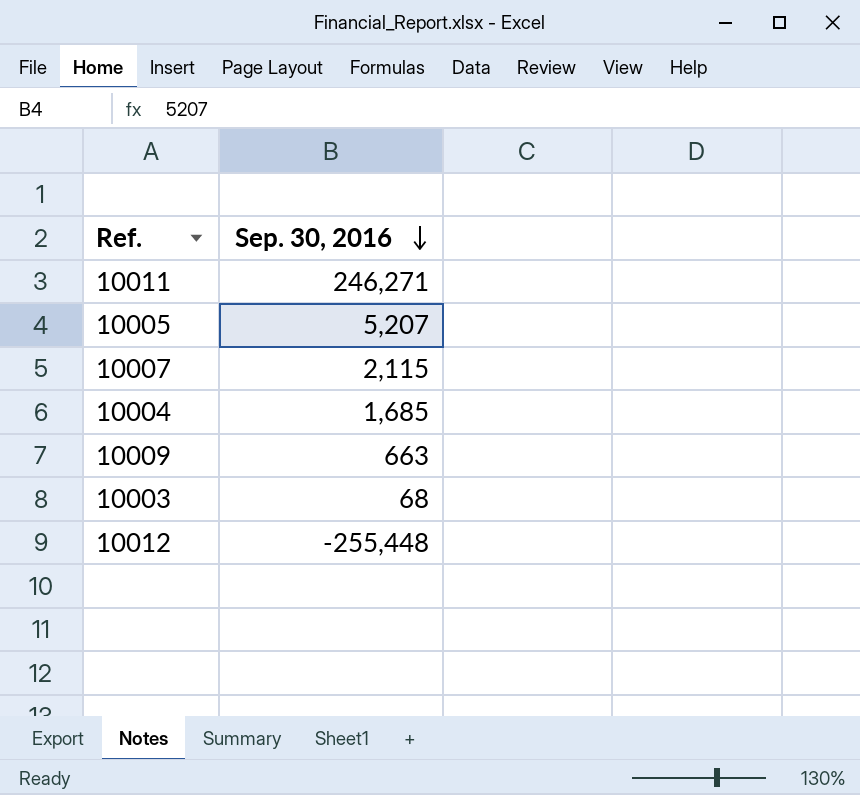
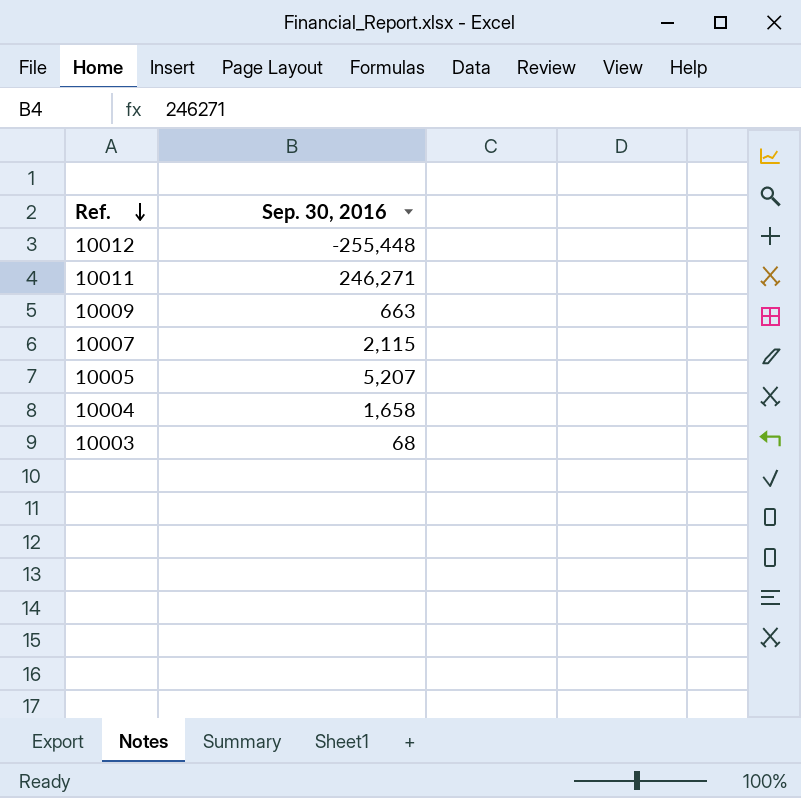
row order: Sep. 30, 2016 descending -> Ref. descending
10004 | Sep. 30, 2016: 1,685 -> 1,658

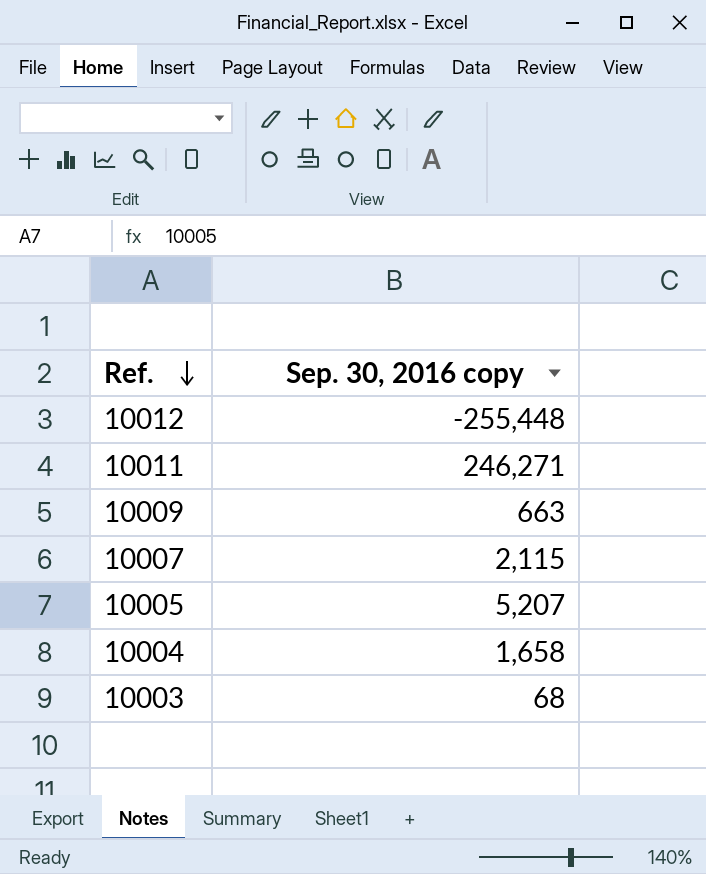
column name: Sep. 30, 2016 -> Sep. 30, 2016 copy

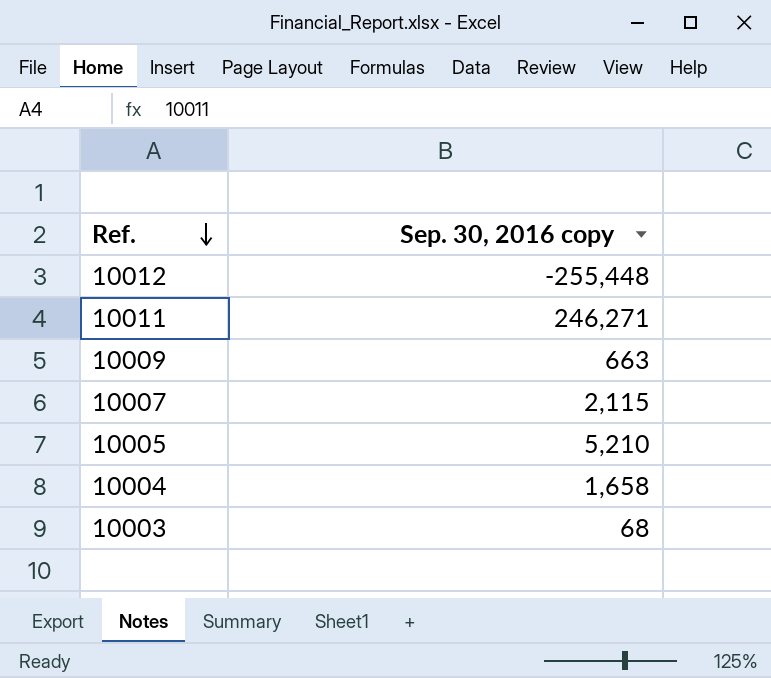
10005 | Sep. 30, 2016 copy: 5,207 -> 5,210

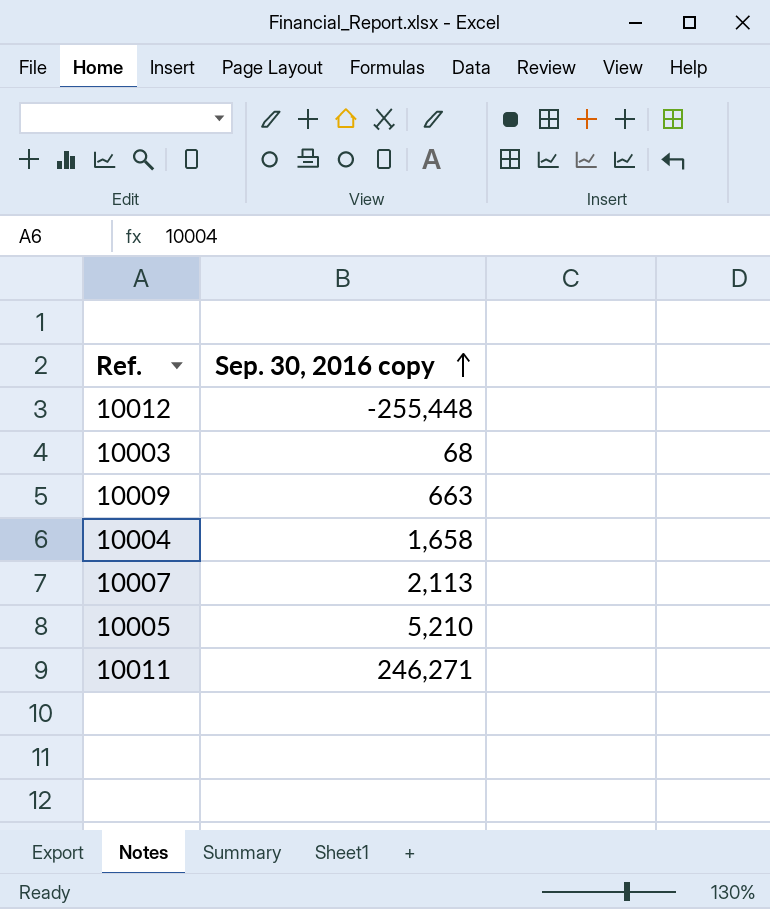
row order: Ref. descending -> Sep. 30, 2016 copy ascending
10007 | Sep. 30, 2016 copy: 2,115 -> 2,113

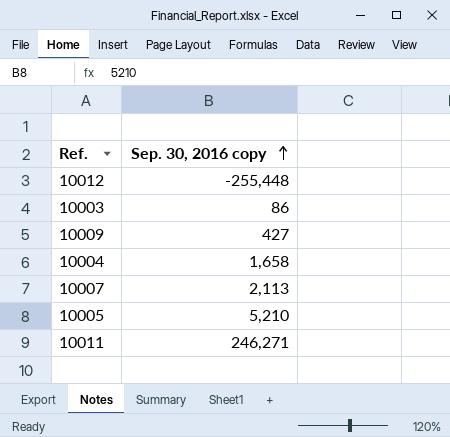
10003 | Sep. 30, 2016 copy: 68 -> 86
10009 | Sep. 30, 2016 copy: 663 -> 427

